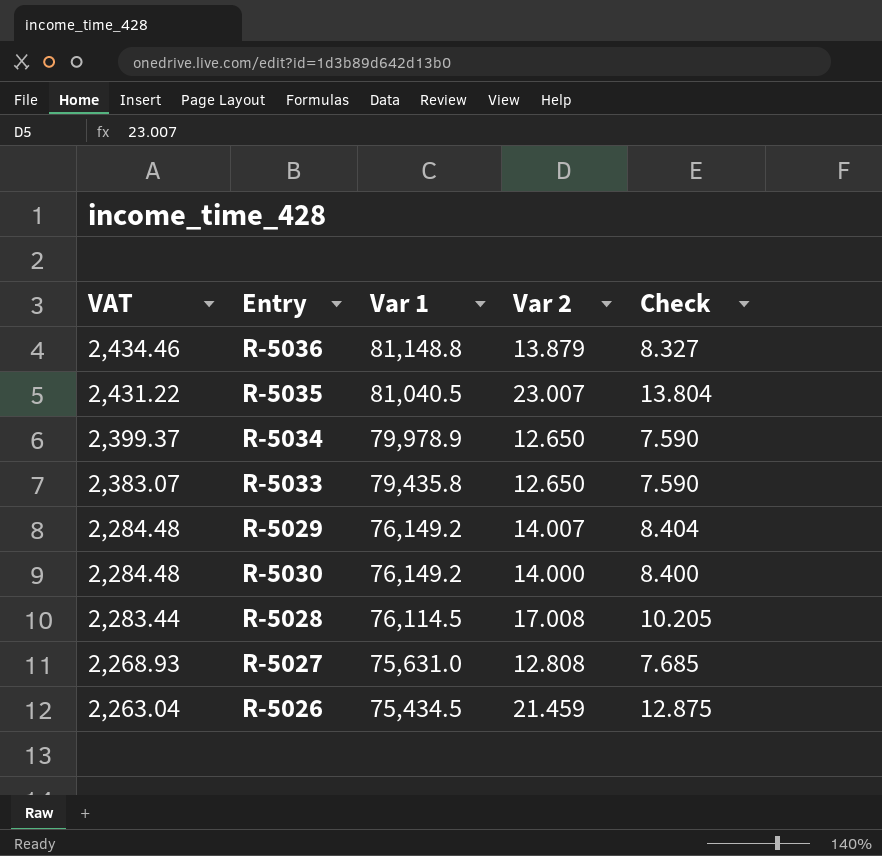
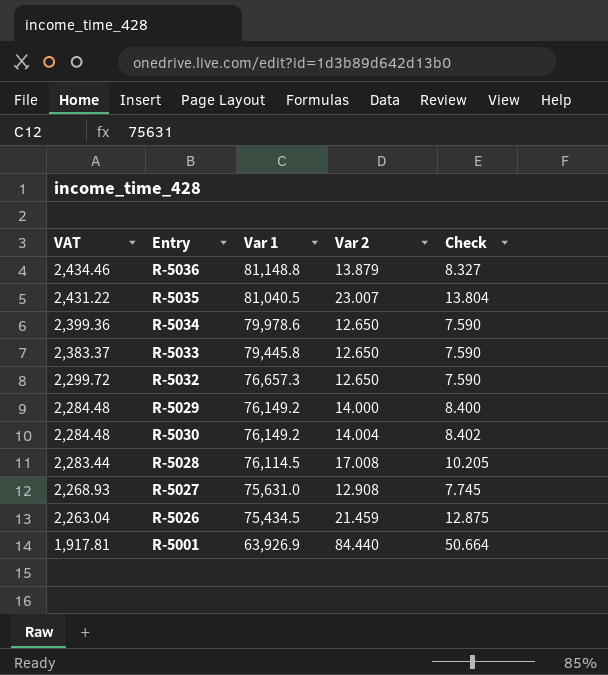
R-5034 | VAT: 2,399.37 -> 2,399.36
R-5034 | Var 1: 79,978.9 -> 79,978.6
R-5033 | VAT: 2,383.07 -> 2,383.37
R-5033 | Var 1: 79,435.8 -> 79,445.8
row R-5032: none -> 2,299.72 | 76,657.3 | 12.650 | 7.590
R-5029 | Var 2: 14.007 -> 14.000
R-5029 | Check: 8.404 -> 8.400
R-5030 | Var 2: 14.000 -> 14.004
R-5030 | Check: 8.400 -> 8.402
R-5027 | Var 2: 12.808 -> 12.908
R-5027 | Check: 7.685 -> 7.745
row R-5001: none -> 1,917.81 | 63,926.9 | 84.440 | 50.664

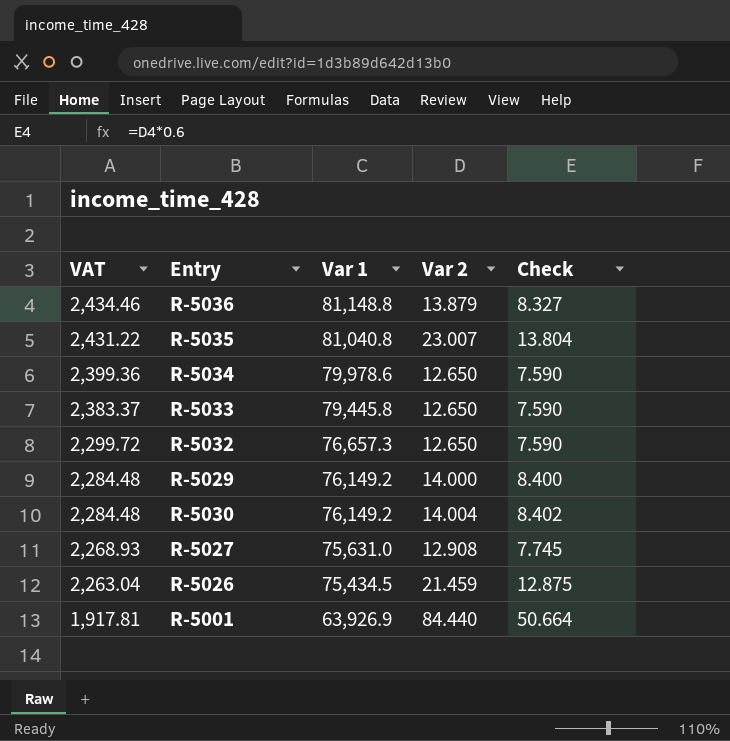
row R-5028: 2,283.44 | 76,114.5 | 17.008 | 10.205 -> none
R-5035 | Var 1: 81,040.5 -> 81,040.8

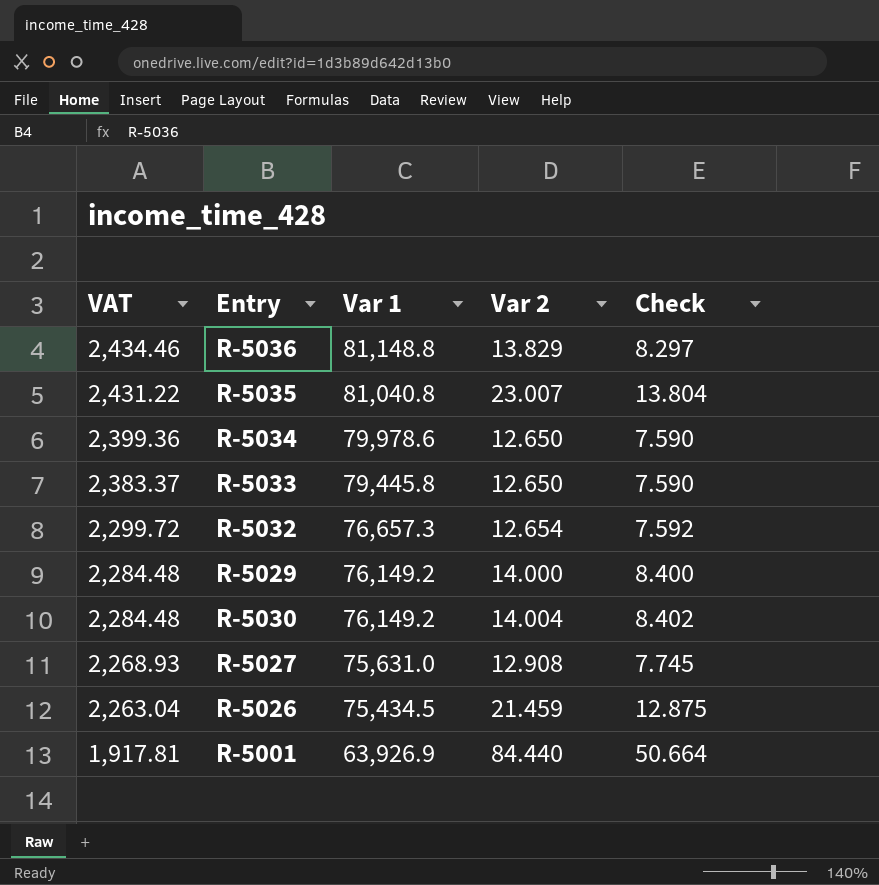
R-5036 | Var 2: 13.879 -> 13.829
R-5036 | Check: 8.327 -> 8.297
R-5032 | Var 2: 12.650 -> 12.654
R-5032 | Check: 7.590 -> 7.592

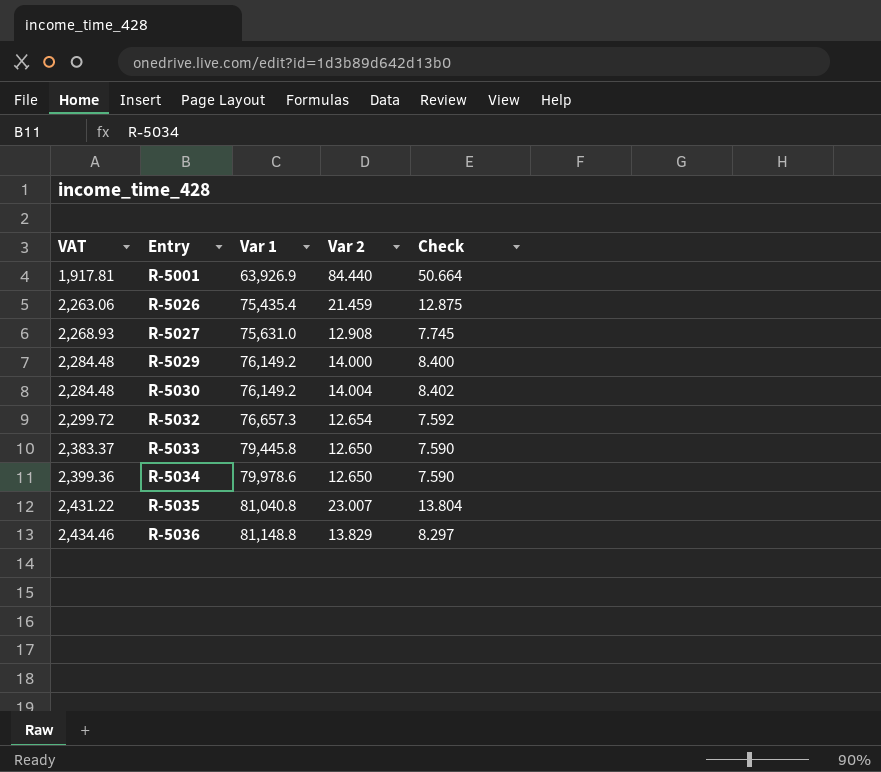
row order: VAT descending -> VAT ascending
R-5026 | VAT: 2,263.04 -> 2,263.06
R-5026 | Var 1: 75,434.5 -> 75,435.4

